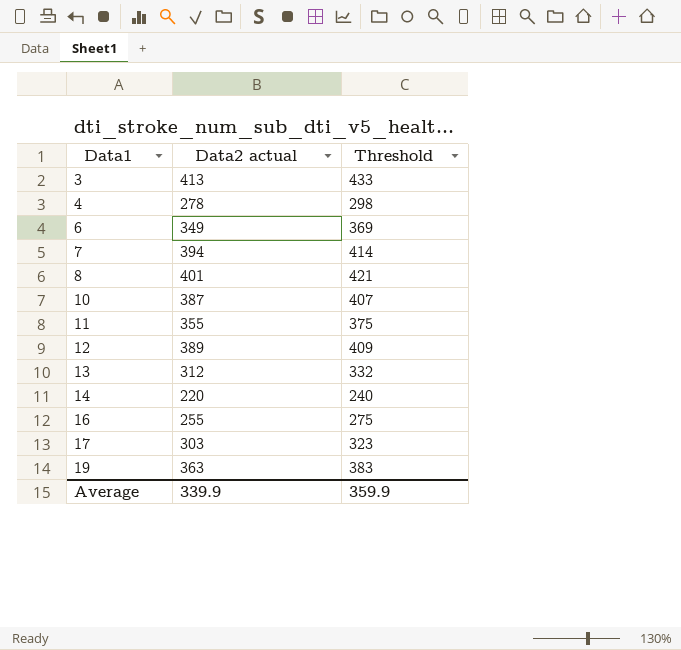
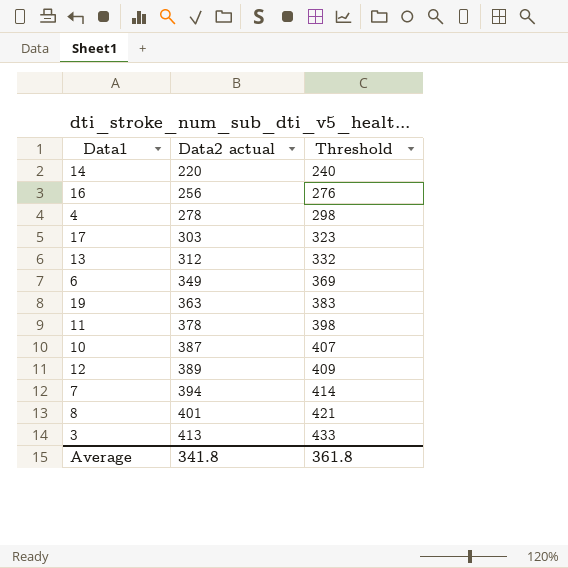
row order: Data1 ascending -> Data2 actual ascending
16 | Data2 actual: 255 -> 256
16 | Threshold: 275 -> 276
11 | Data2 actual: 355 -> 378
11 | Threshold: 375 -> 398
Average | Data2 actual: 339.9 -> 341.8
Average | Threshold: 359.9 -> 361.8

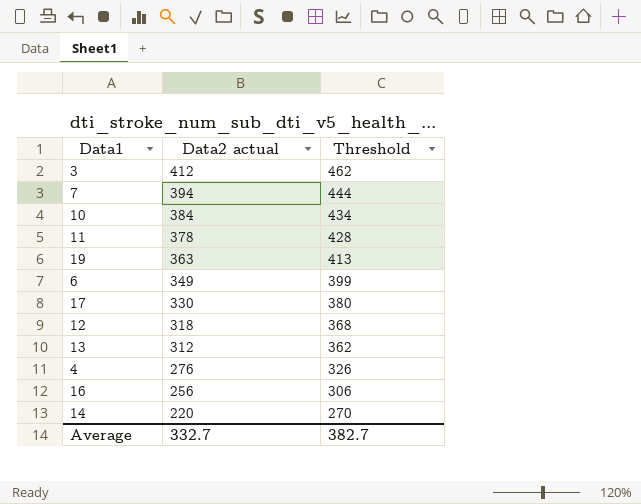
row order: Data2 actual ascending -> Data2 actual descending
column Threshold | formula: [Data2 actual] + 20 -> [Data2 actual] + 50
row 8: 401 | 421 -> none
3 | Data2 actual: 413 -> 412
10 | Data2 actual: 387 -> 384
17 | Data2 actual: 303 -> 330
12 | Data2 actual: 389 -> 318
4 | Data2 actual: 278 -> 276
Average | Data2 actual: 341.8 -> 332.7
Average | Threshold: 361.8 -> 382.7

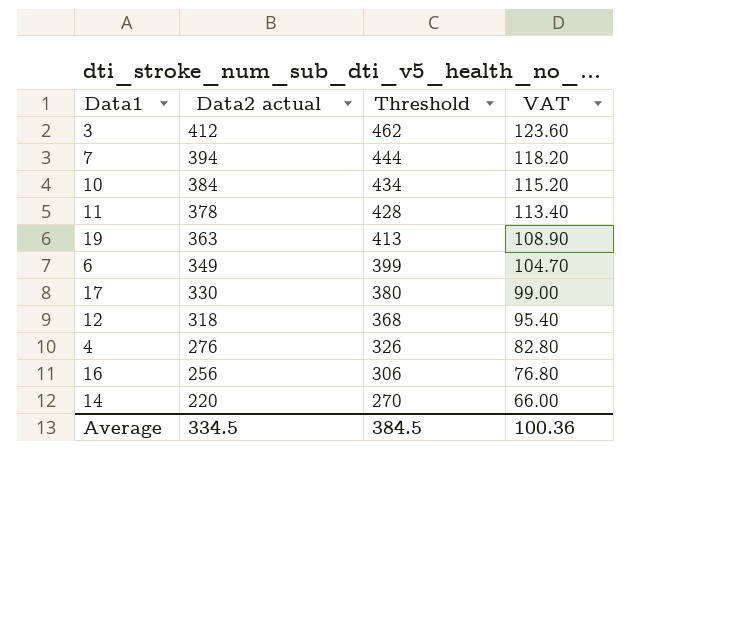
column VAT | formula: none -> [Data2 actual] * 0.3
row 13: 312 | 362 -> none
Average | Data2 actual: 332.7 -> 334.5
Average | Threshold: 382.7 -> 384.5

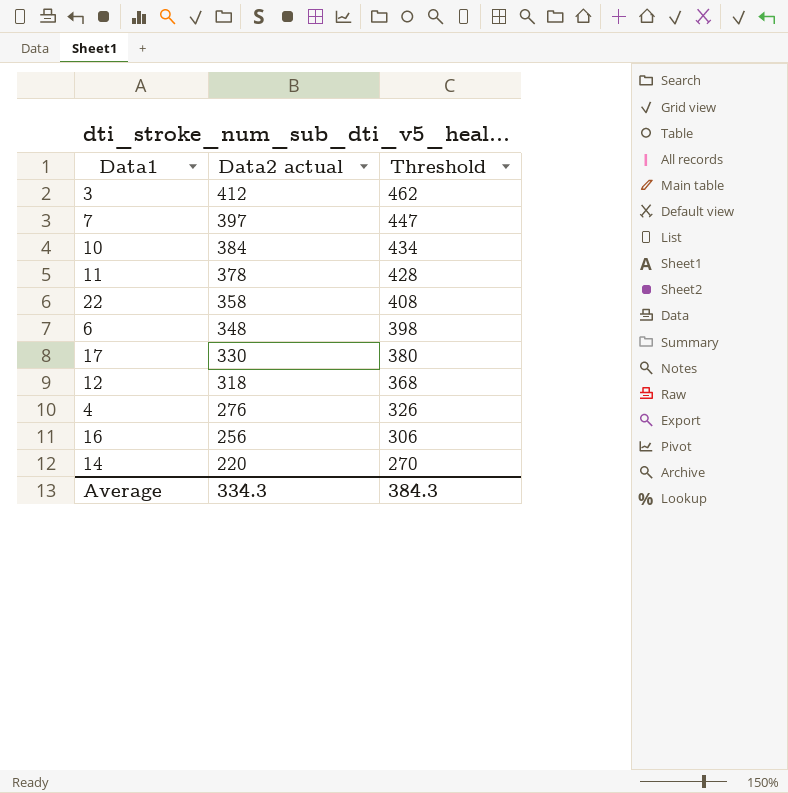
column VAT | formula: [Data2 actual] * 0.3 -> none
row 19: 363 | 413 | 108.90 -> none
7 | Data2 actual: 394 -> 397
7 | Threshold: 444 -> 447
row 22: none -> 358 | 408
6 | Data2 actual: 349 -> 348
6 | Threshold: 399 -> 398
Average | Data2 actual: 334.5 -> 334.3
Average | Threshold: 384.5 -> 384.3

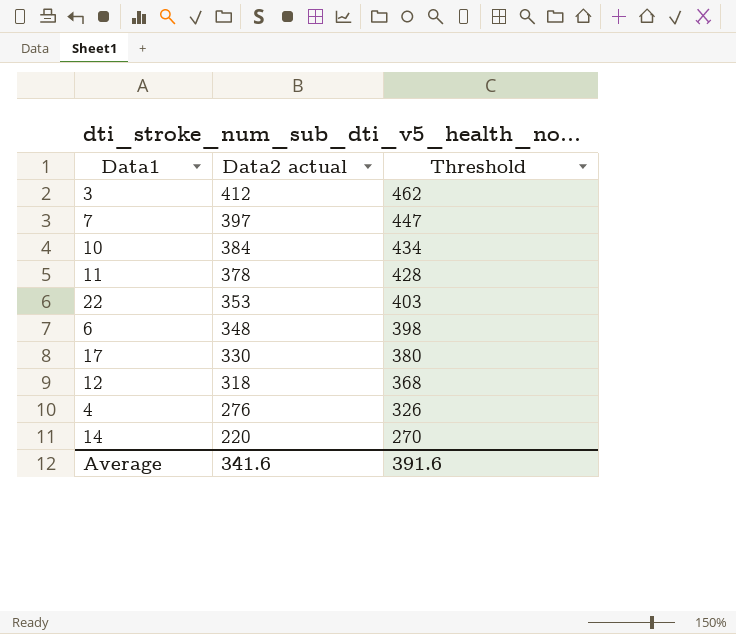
row 16: 256 | 306 -> none
22 | Data2 actual: 358 -> 353
22 | Threshold: 408 -> 403
Average | Data2 actual: 334.3 -> 341.6
Average | Threshold: 384.3 -> 391.6

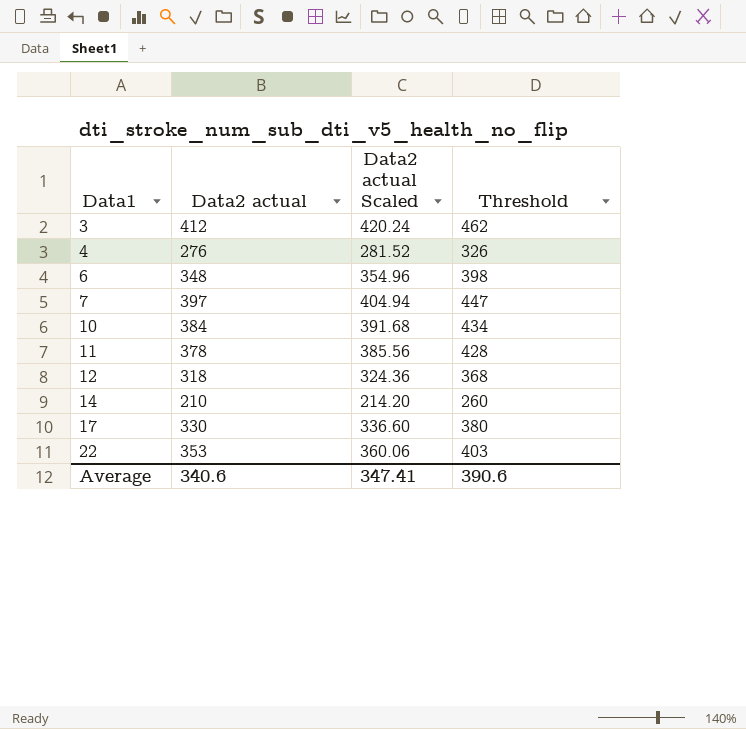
row order: Data2 actual descending -> Data1 ascending
column Data2 actual Scaled | formula: none -> [Data2 actual] * 1.02
14 | Data2 actual: 220 -> 210
14 | Threshold: 270 -> 260
Average | Data2 actual: 341.6 -> 340.6
Average | Threshold: 391.6 -> 390.6

